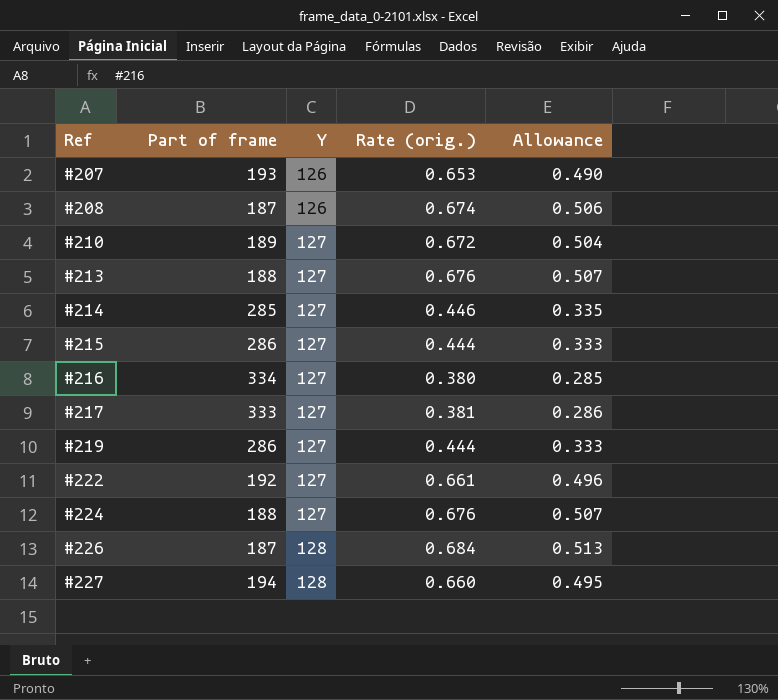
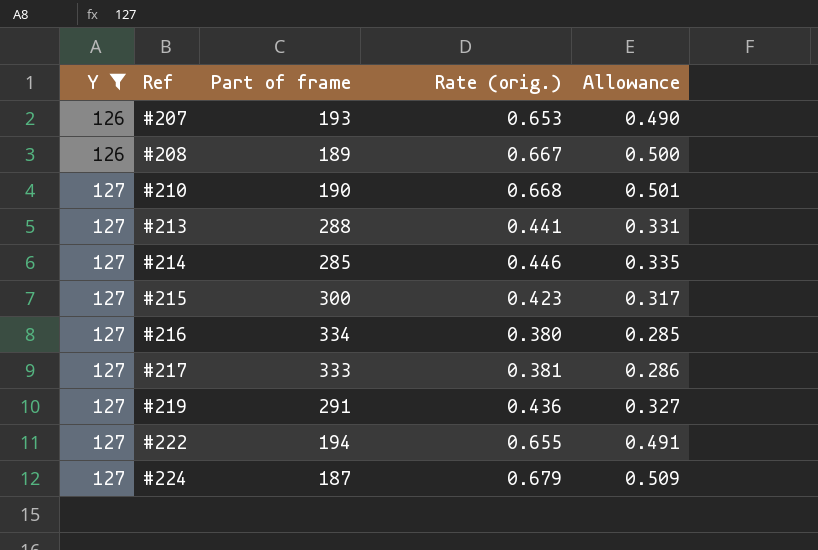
filter: none -> Y != 128
column Y | position: 3 -> 1
#208 | Part of frame: 187 -> 189
#208 | Rate (orig.): 0.674 -> 0.667
#208 | Allowance: 0.506 -> 0.500
#210 | Part of frame: 189 -> 190
#210 | Rate (orig.): 0.672 -> 0.668
#210 | Allowance: 0.504 -> 0.501
#213 | Part of frame: 188 -> 288
#213 | Rate (orig.): 0.676 -> 0.441
#213 | Allowance: 0.507 -> 0.331
#215 | Part of frame: 286 -> 300
#215 | Rate (orig.): 0.444 -> 0.423
#215 | Allowance: 0.333 -> 0.317
#219 | Part of frame: 286 -> 291
#219 | Rate (orig.): 0.444 -> 0.436
#219 | Allowance: 0.333 -> 0.327
#222 | Part of frame: 192 -> 194
#222 | Rate (orig.): 0.661 -> 0.655
#222 | Allowance: 0.496 -> 0.491
#224 | Part of frame: 188 -> 187
#224 | Rate (orig.): 0.676 -> 0.679
#224 | Allowance: 0.507 -> 0.509

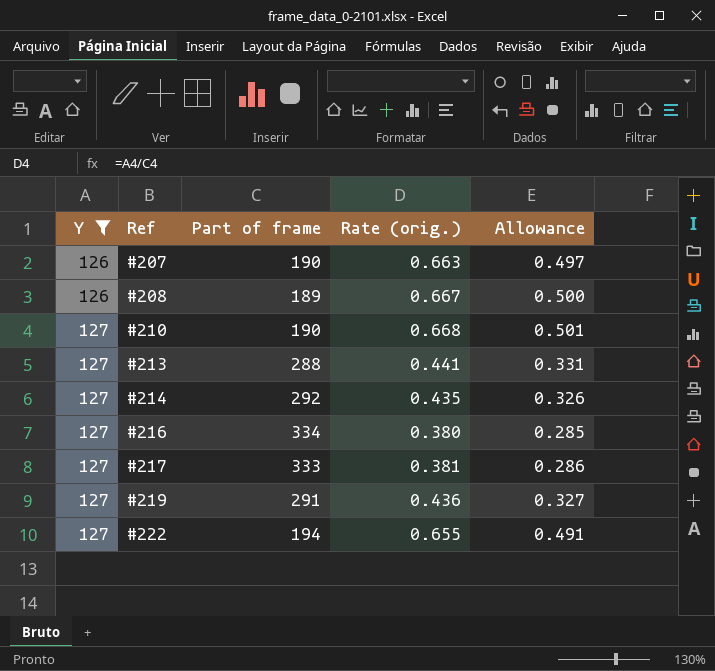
row #215: 127 | 300 | 0.423 | 0.317 -> none
row #224: 127 | 187 | 0.679 | 0.509 -> none
#207 | Part of frame: 193 -> 190
#207 | Rate (orig.): 0.653 -> 0.663
#207 | Allowance: 0.490 -> 0.497
#214 | Part of frame: 285 -> 292
#214 | Rate (orig.): 0.446 -> 0.435
#214 | Allowance: 0.335 -> 0.326

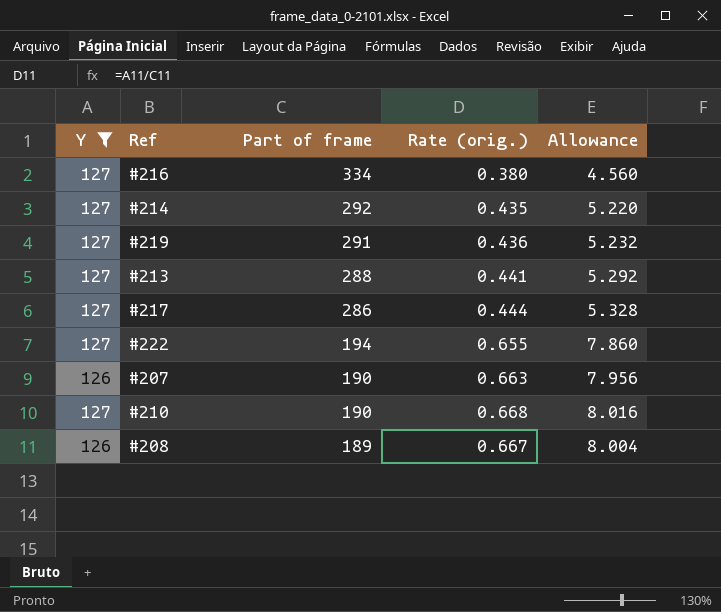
row order: Y ascending -> Part of frame descending
column Allowance | formula: [Rate (orig.)] * 0.75 -> [Rate (orig.)] * 12
#217 | Part of frame: 333 -> 286
#217 | Rate (orig.): 0.381 -> 0.444

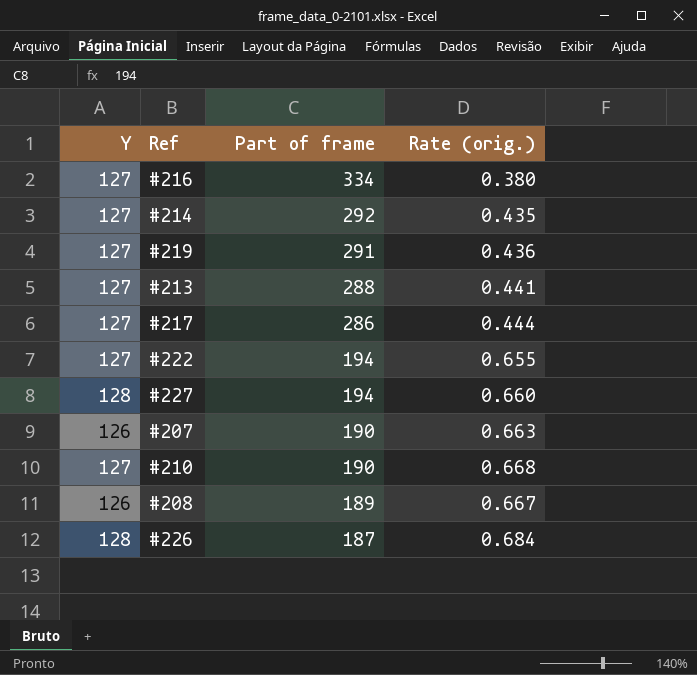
filter: Y != 128 -> none
column Allowance | formula: [Rate (orig.)] * 12 -> none

